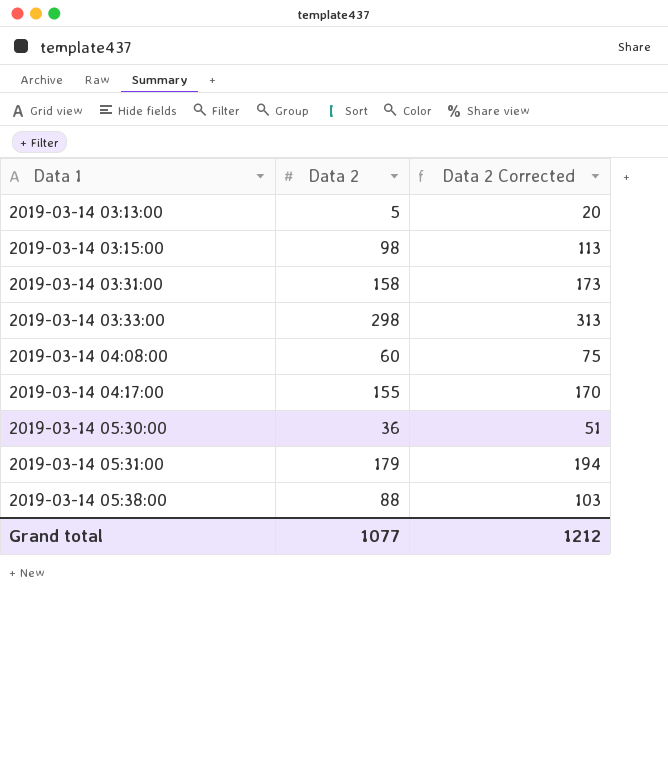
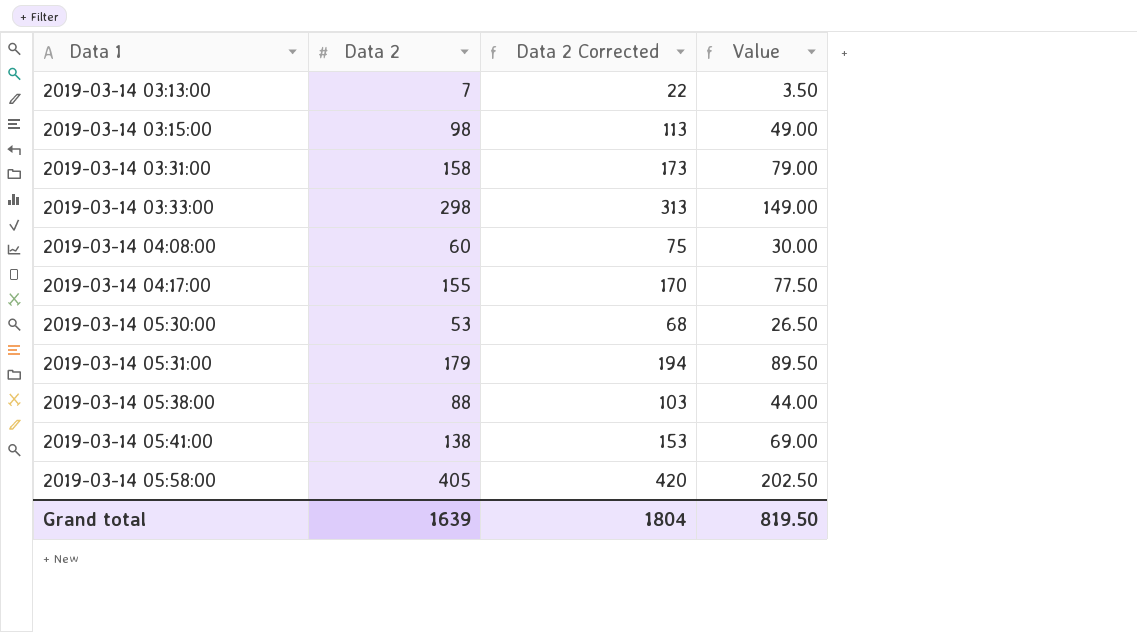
column Value | formula: none -> [Data 2] * 0.5
2019-03-14 03:13:00 | Data 2: 5 -> 7
2019-03-14 03:13:00 | Data 2 Corrected: 20 -> 22
2019-03-14 05:30:00 | Data 2: 36 -> 53
2019-03-14 05:30:00 | Data 2 Corrected: 51 -> 68
row 2019-03-14 05:41:00: none -> 138 | 153 | 69.00
row 2019-03-14 05:58:00: none -> 405 | 420 | 202.50
Grand total | Data 2: 1077 -> 1639
Grand total | Data 2 Corrected: 1212 -> 1804

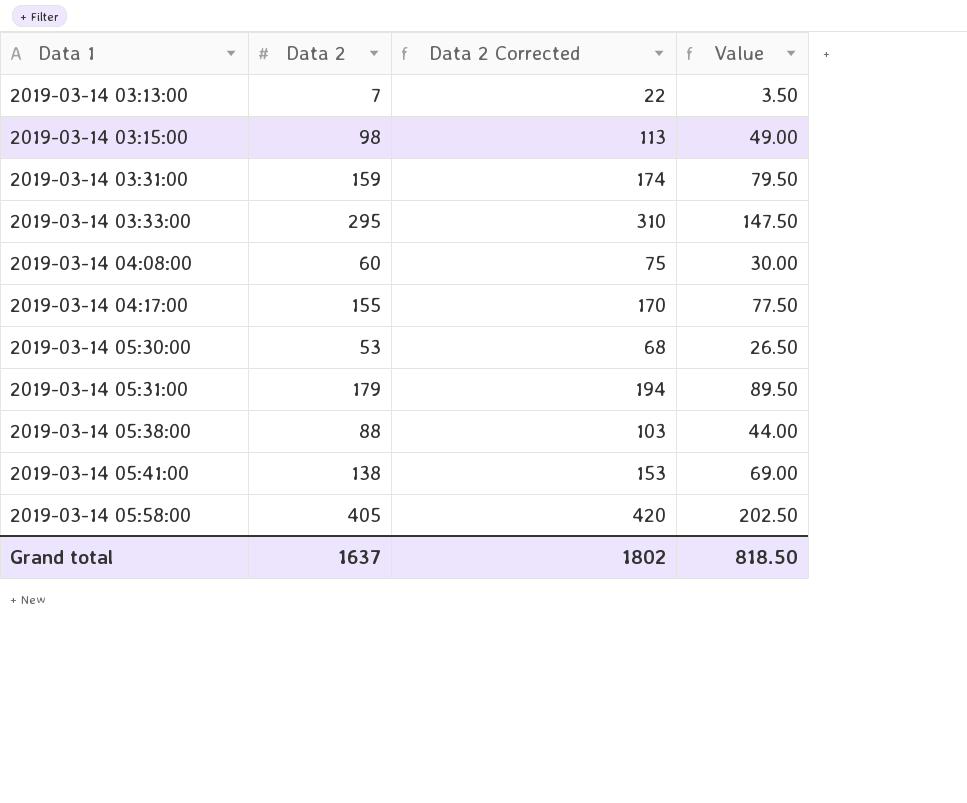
2019-03-14 03:31:00 | Data 2: 158 -> 159
2019-03-14 03:31:00 | Data 2 Corrected: 173 -> 174
2019-03-14 03:31:00 | Value: 79.00 -> 79.50
2019-03-14 03:33:00 | Data 2: 298 -> 295
2019-03-14 03:33:00 | Data 2 Corrected: 313 -> 310
2019-03-14 03:33:00 | Value: 149.00 -> 147.50
Grand total | Data 2: 1639 -> 1637
Grand total | Data 2 Corrected: 1804 -> 1802
Grand total | Value: 819.50 -> 818.50

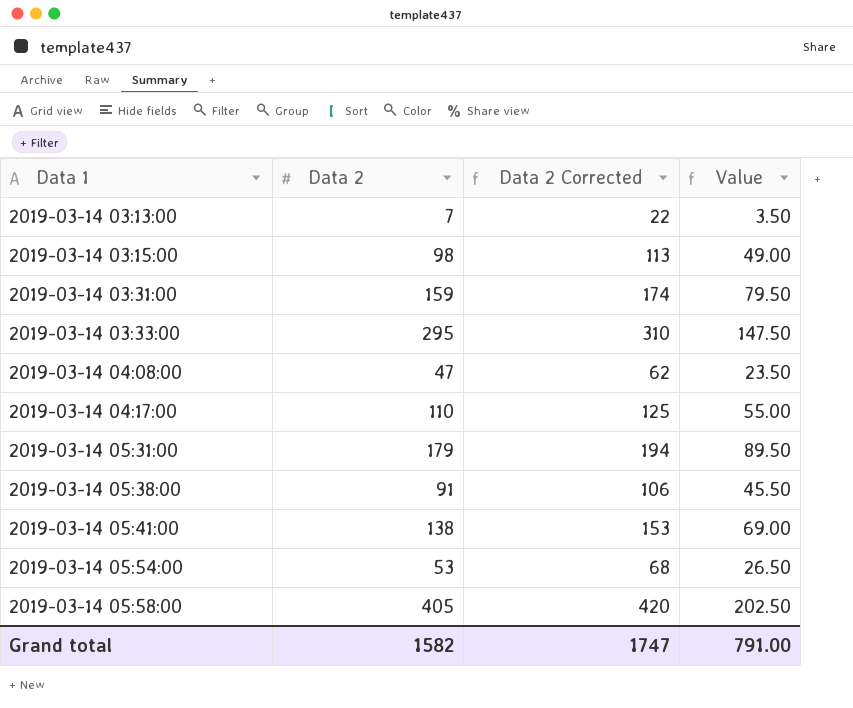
row 2019-03-14 05:30:00: 53 | 68 | 26.50 -> none
2019-03-14 04:08:00 | Data 2: 60 -> 47
2019-03-14 04:08:00 | Data 2 Corrected: 75 -> 62
2019-03-14 04:08:00 | Value: 30.00 -> 23.50
2019-03-14 04:17:00 | Data 2: 155 -> 110
2019-03-14 04:17:00 | Data 2 Corrected: 170 -> 125
2019-03-14 04:17:00 | Value: 77.50 -> 55.00
2019-03-14 05:38:00 | Data 2: 88 -> 91
2019-03-14 05:38:00 | Data 2 Corrected: 103 -> 106
2019-03-14 05:38:00 | Value: 44.00 -> 45.50
row 2019-03-14 05:54:00: none -> 53 | 68 | 26.50
Grand total | Data 2: 1637 -> 1582
Grand total | Data 2 Corrected: 1802 -> 1747
Grand total | Value: 818.50 -> 791.00

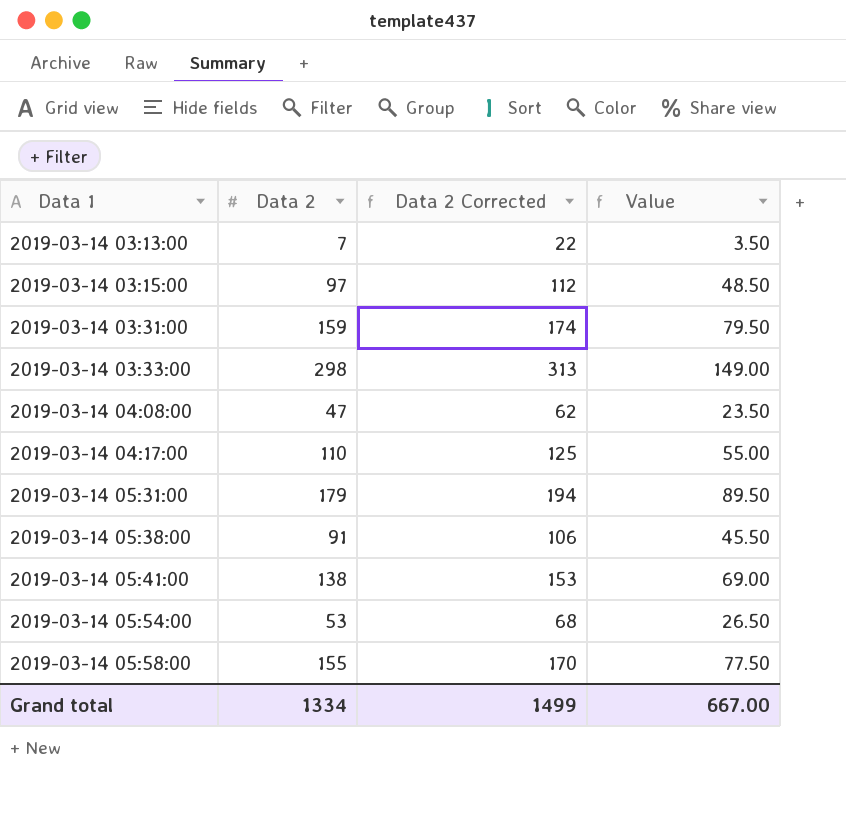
2019-03-14 03:15:00 | Data 2: 98 -> 97
2019-03-14 03:15:00 | Data 2 Corrected: 113 -> 112
2019-03-14 03:15:00 | Value: 49.00 -> 48.50
2019-03-14 03:33:00 | Data 2: 295 -> 298
2019-03-14 03:33:00 | Data 2 Corrected: 310 -> 313
2019-03-14 03:33:00 | Value: 147.50 -> 149.00
2019-03-14 05:58:00 | Data 2: 405 -> 155
2019-03-14 05:58:00 | Data 2 Corrected: 420 -> 170
2019-03-14 05:58:00 | Value: 202.50 -> 77.50
Grand total | Data 2: 1582 -> 1334
Grand total | Data 2 Corrected: 1747 -> 1499
Grand total | Value: 791.00 -> 667.00

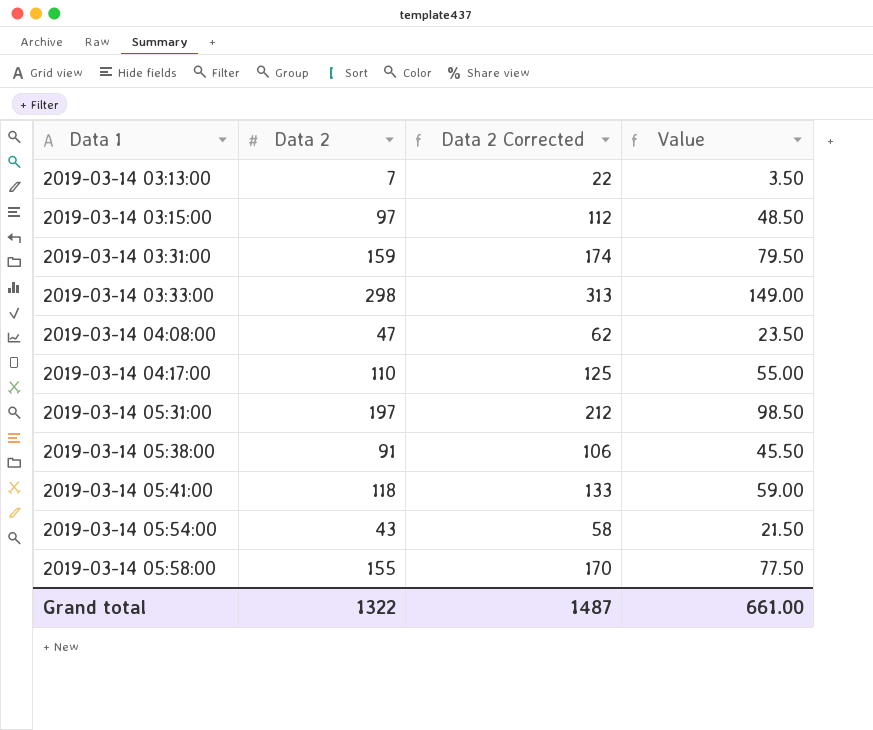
2019-03-14 05:31:00 | Data 2: 179 -> 197
2019-03-14 05:31:00 | Data 2 Corrected: 194 -> 212
2019-03-14 05:31:00 | Value: 89.50 -> 98.50
2019-03-14 05:41:00 | Data 2: 138 -> 118
2019-03-14 05:41:00 | Data 2 Corrected: 153 -> 133
2019-03-14 05:41:00 | Value: 69.00 -> 59.00
2019-03-14 05:54:00 | Data 2: 53 -> 43
2019-03-14 05:54:00 | Data 2 Corrected: 68 -> 58
2019-03-14 05:54:00 | Value: 26.50 -> 21.50
Grand total | Data 2: 1334 -> 1322
Grand total | Data 2 Corrected: 1499 -> 1487
Grand total | Value: 667.00 -> 661.00

